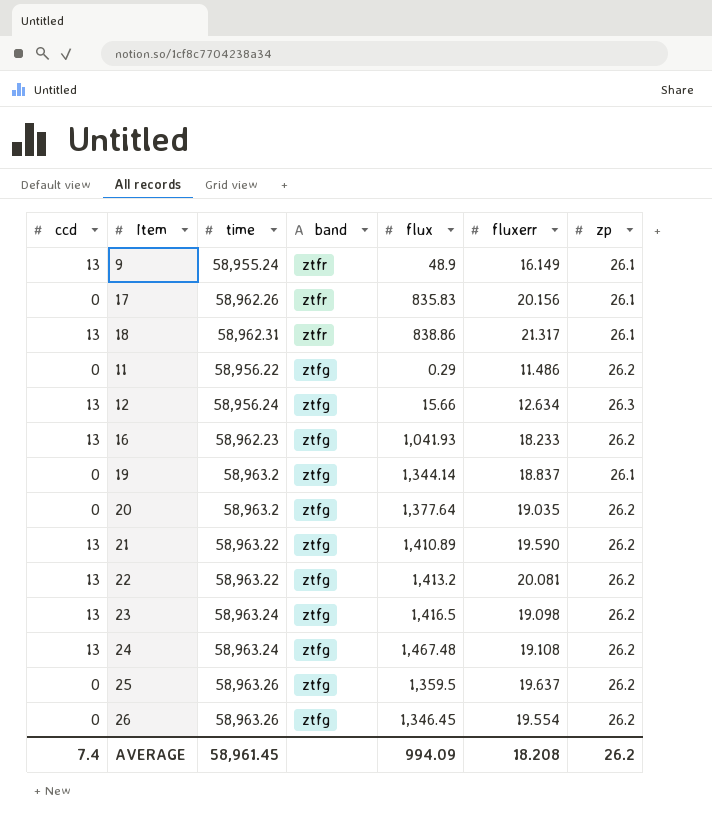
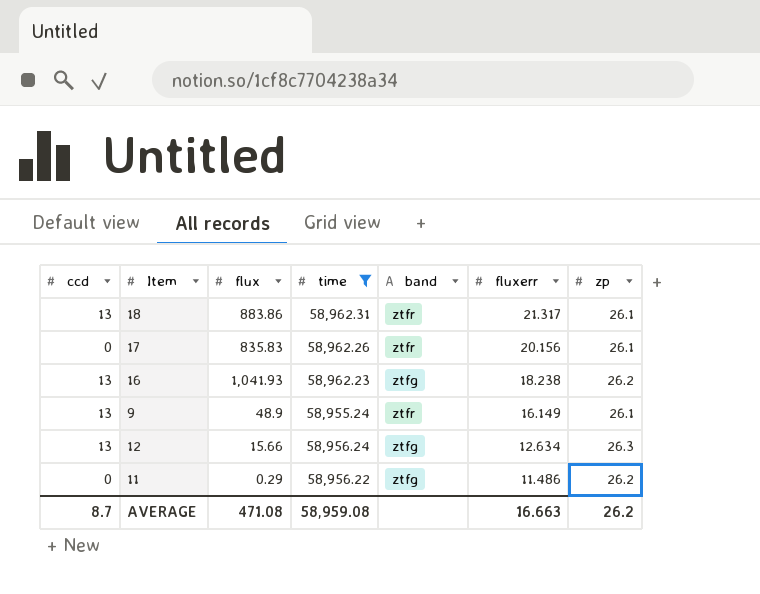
filter: none -> time <= 58,962.31
row order: band descending -> fluxerr descending
column flux | position: 5 -> 3
18 | flux: 838.86 -> 883.86
16 | fluxerr: 18.233 -> 18.238
AVERAGE | ccd: 7.4 -> 8.7
AVERAGE | flux: 994.09 -> 471.08
AVERAGE | time: 58,961.45 -> 58,959.08
AVERAGE | fluxerr: 18.208 -> 16.663

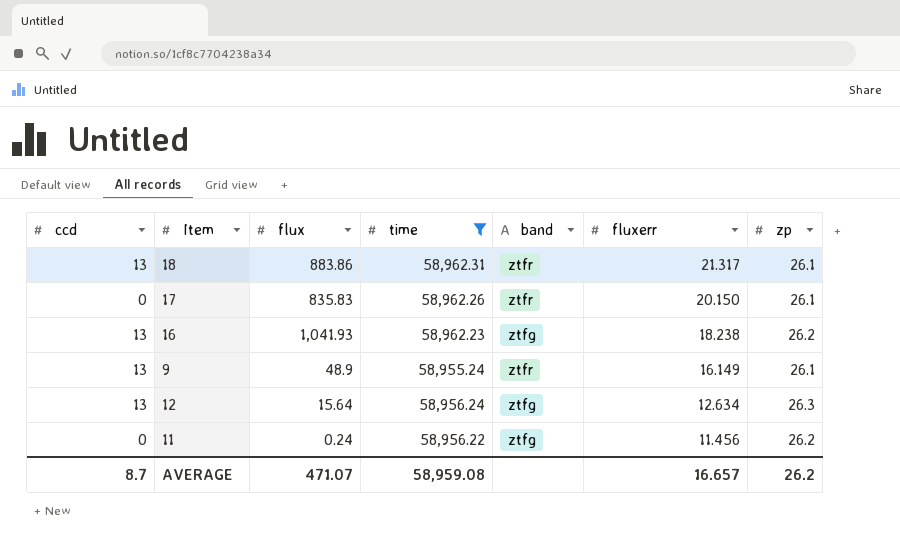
17 | fluxerr: 20.156 -> 20.150
12 | flux: 15.66 -> 15.64
11 | flux: 0.29 -> 0.24
11 | fluxerr: 11.486 -> 11.456
AVERAGE | flux: 471.08 -> 471.07
AVERAGE | fluxerr: 16.663 -> 16.657

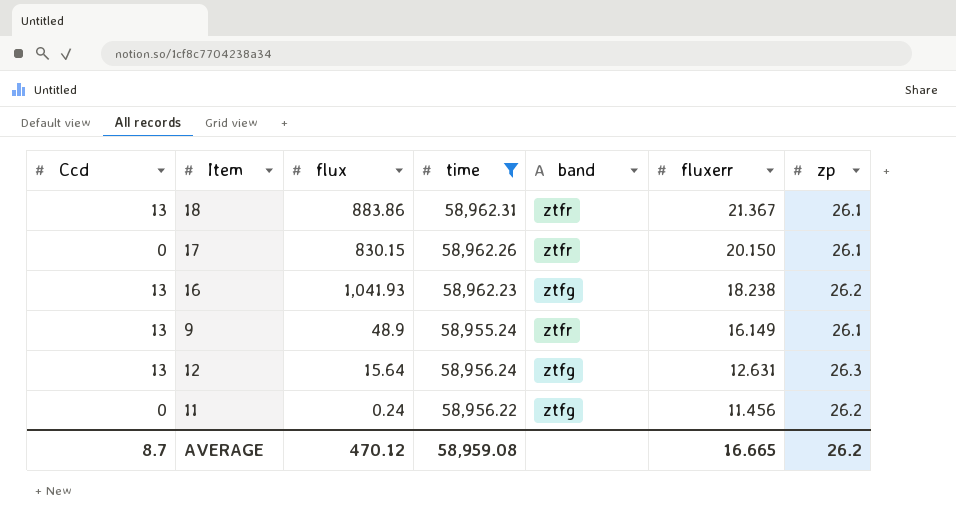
column name: ccd -> Ccd
18 | fluxerr: 21.317 -> 21.367
17 | flux: 835.83 -> 830.15
12 | fluxerr: 12.634 -> 12.631
AVERAGE | flux: 471.07 -> 470.12
AVERAGE | fluxerr: 16.657 -> 16.665

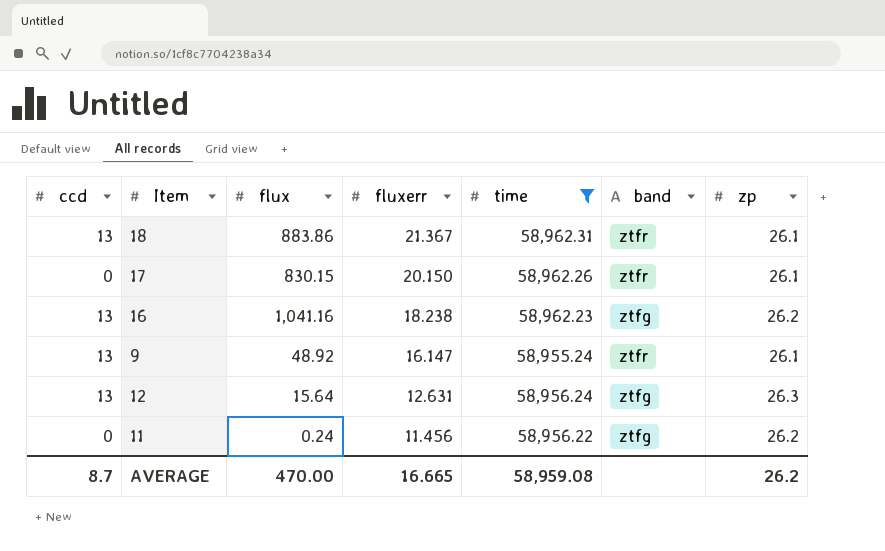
column name: Ccd -> ccd
column fluxerr | position: 6 -> 4
16 | flux: 1,041.93 -> 1,041.16
9 | flux: 48.9 -> 48.92
9 | fluxerr: 16.149 -> 16.147
AVERAGE | flux: 470.12 -> 470.00

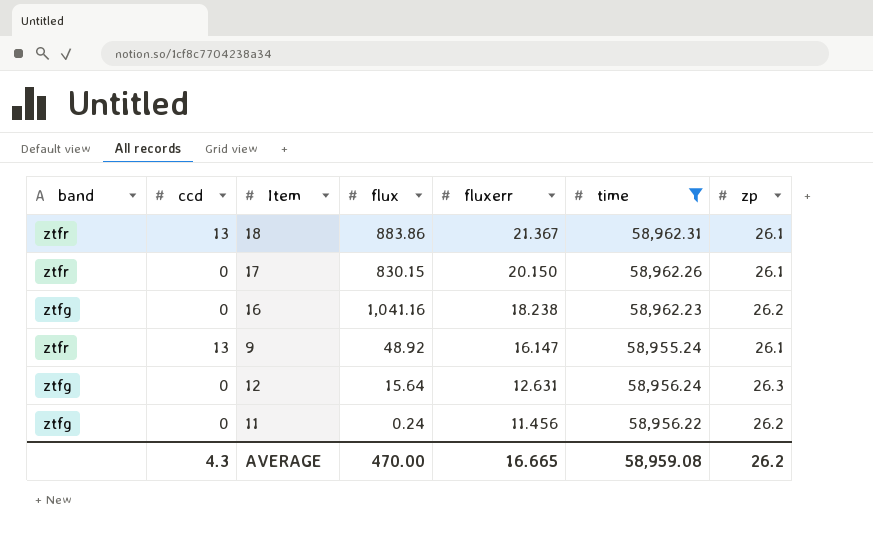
column band | position: 6 -> 1
16 | ccd: 13 -> 0
12 | ccd: 13 -> 0
AVERAGE | ccd: 8.7 -> 4.3

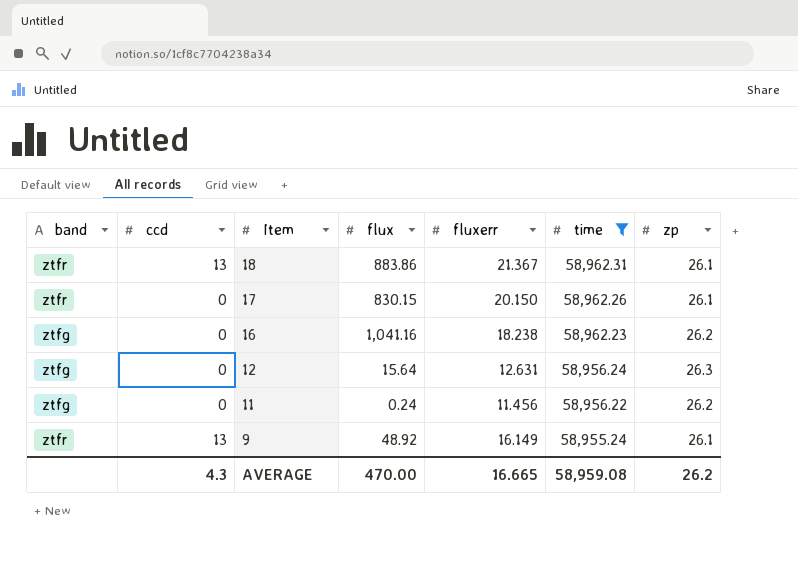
row order: fluxerr descending -> Item descending
9 | fluxerr: 16.147 -> 16.149

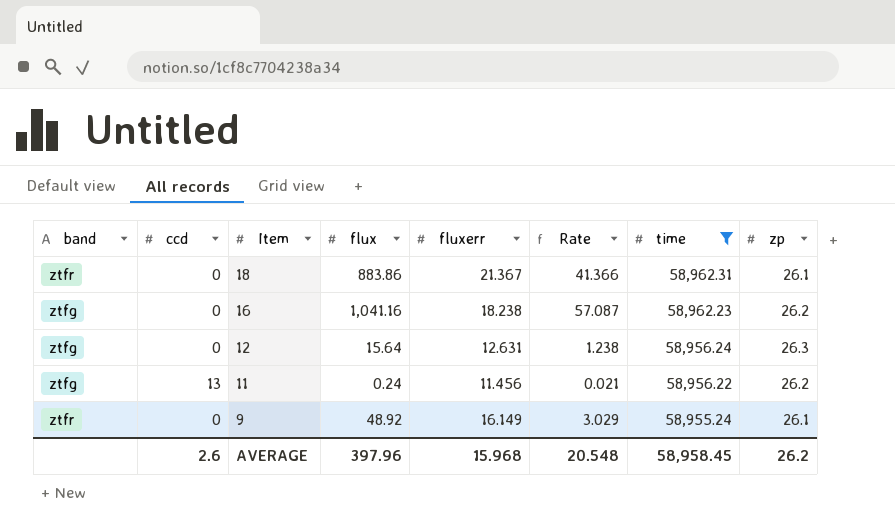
column Rate | formula: none -> [flux] / [fluxerr]
row 17: ztfr | 0 | 830.15 | 20.150 | 58,962.26 | 26.1 -> none
18 | ccd: 13 -> 0
11 | ccd: 0 -> 13
9 | ccd: 13 -> 0
AVERAGE | ccd: 4.3 -> 2.6
AVERAGE | flux: 470.00 -> 397.96
AVERAGE | fluxerr: 16.665 -> 15.968
AVERAGE | time: 58,959.08 -> 58,958.45

